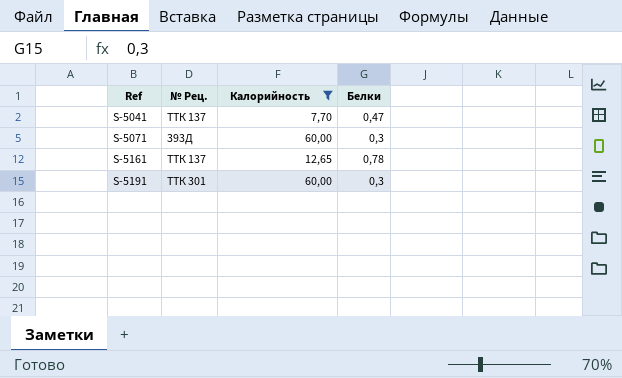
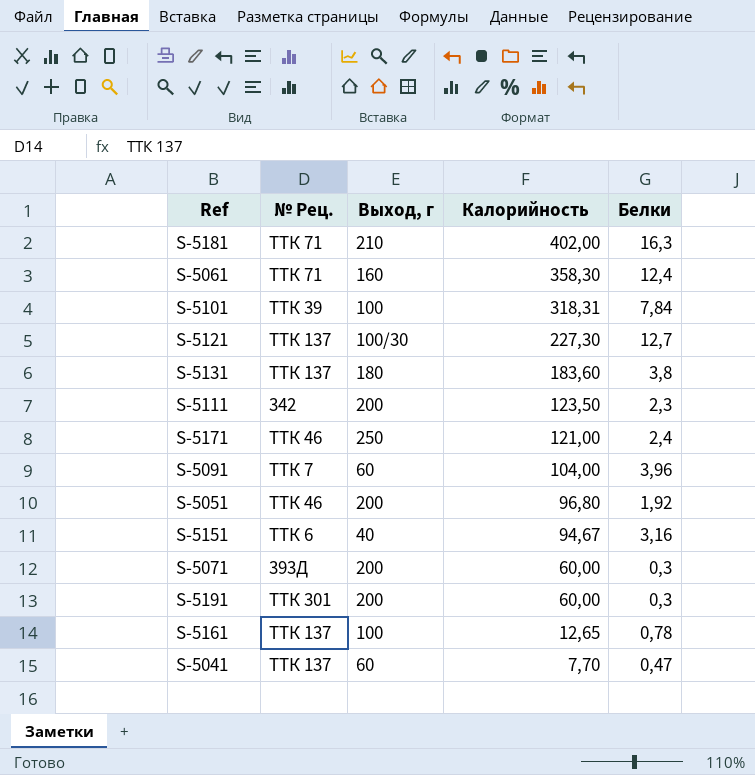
filter: Калорийность <= 60,00 -> none
row order: Ref ascending -> Калорийность descending
column Выход, г | position: none -> 3

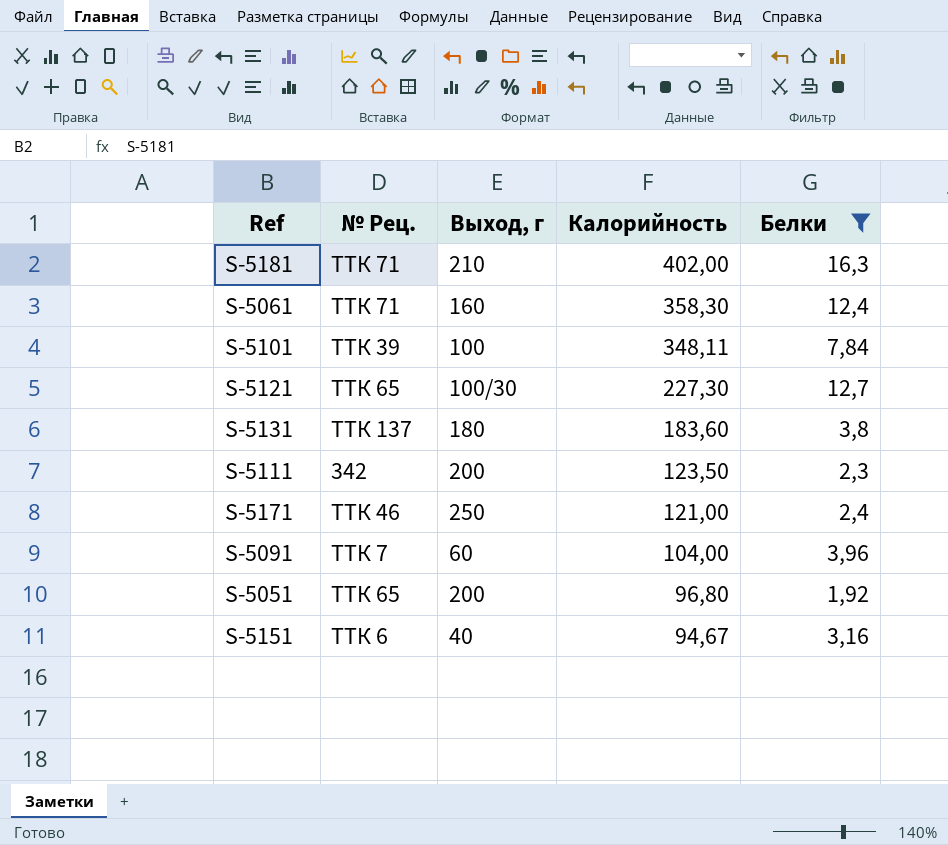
filter: none -> Белки >= 1,92
S-5101 | Калорийность: 318,31 -> 348,11
S-5121 | № Рец.: ТТК 137 -> ТТК 65
S-5051 | № Рец.: ТТК 46 -> ТТК 65

